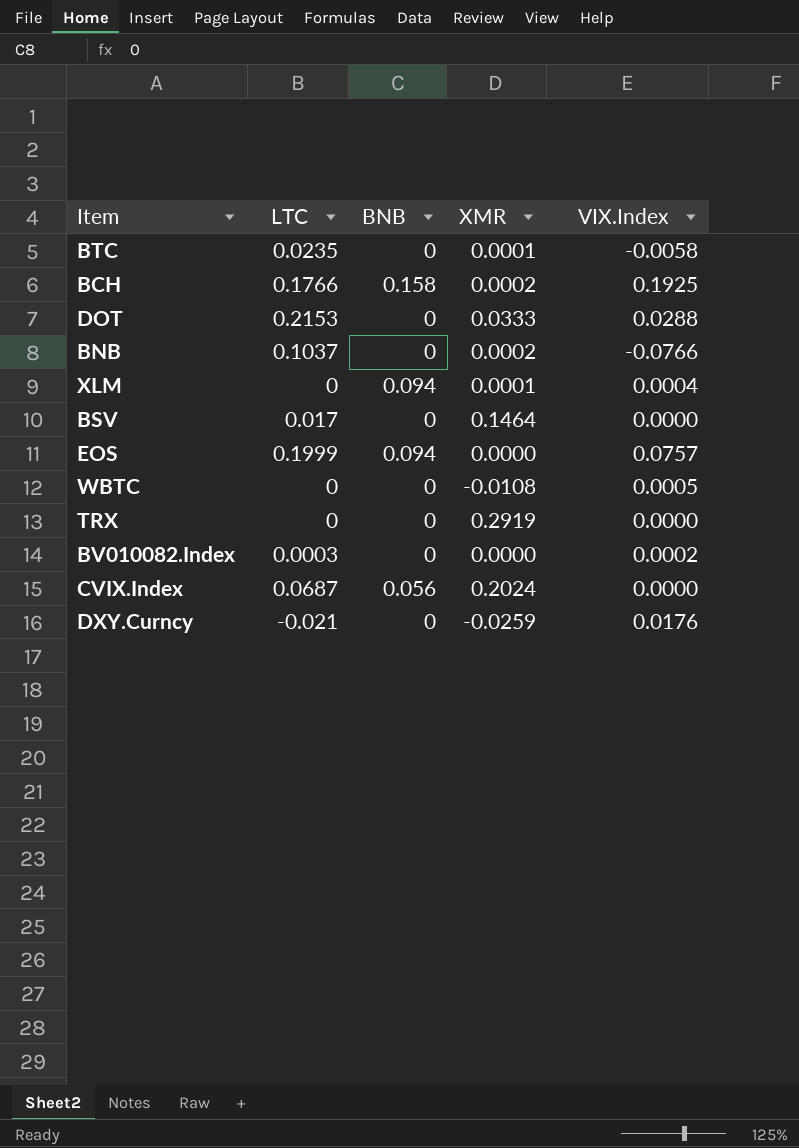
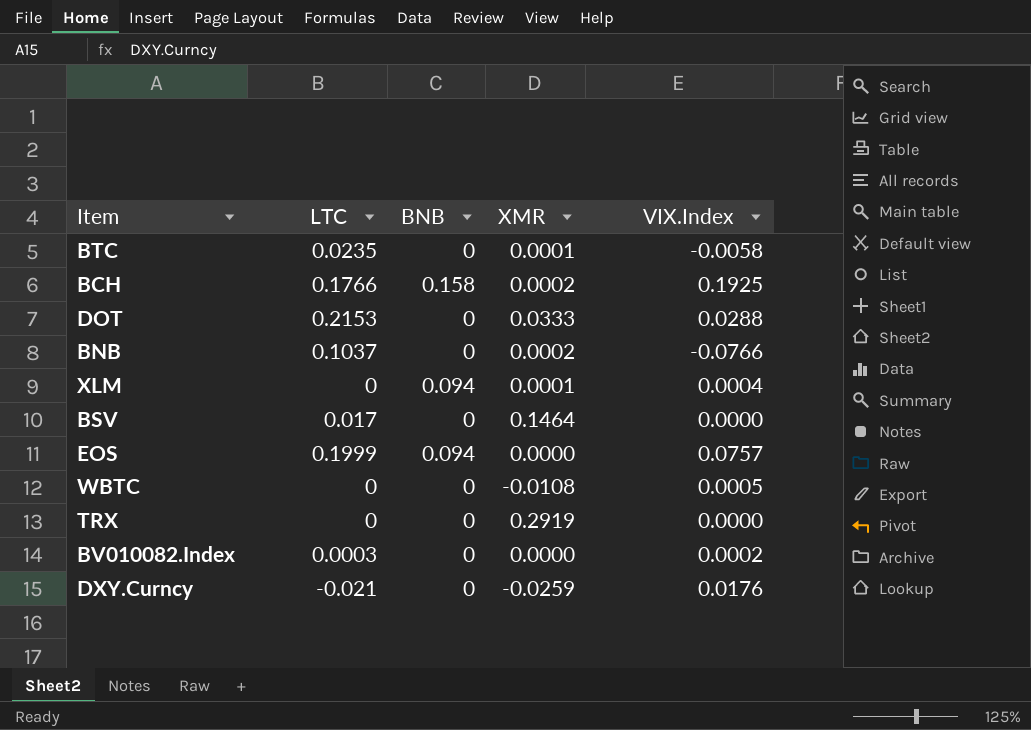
row CVIX.Index: 0.0687 | 0.056 | 0.2024 | 0.0000 -> none

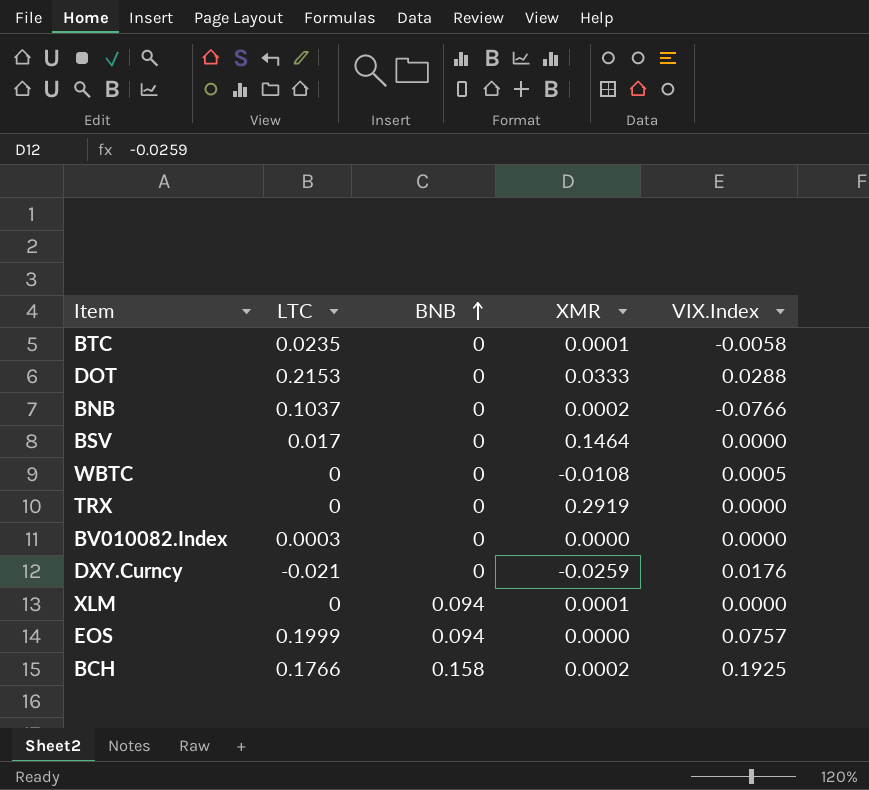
row order: none -> BNB ascending
BV010082.Index | VIX.Index: 0.0002 -> 0.0000
XLM | VIX.Index: 0.0004 -> 0.0000

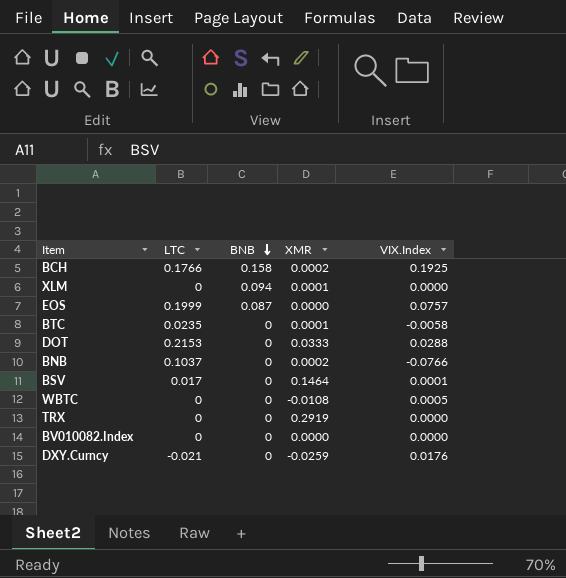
row order: BNB ascending -> BNB descending
EOS | BNB: 0.094 -> 0.087
BSV | VIX.Index: 0.0000 -> 0.0001
BV010082.Index | LTC: 0.0003 -> 0

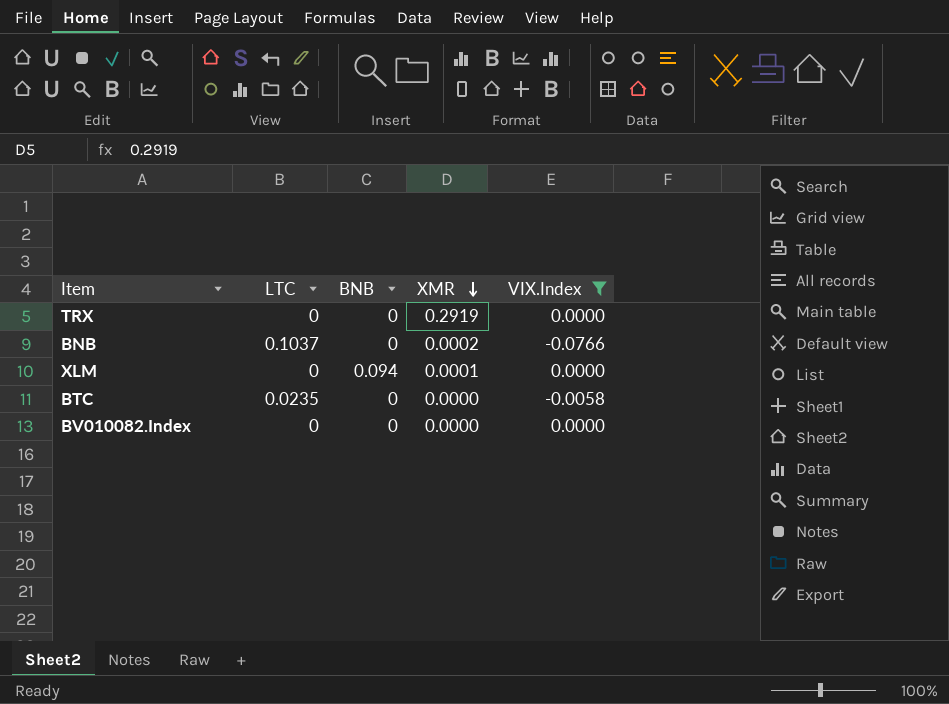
filter: none -> VIX.Index <= 0.0000
row order: BNB descending -> XMR descending
BTC | XMR: 0.0001 -> 0.0000

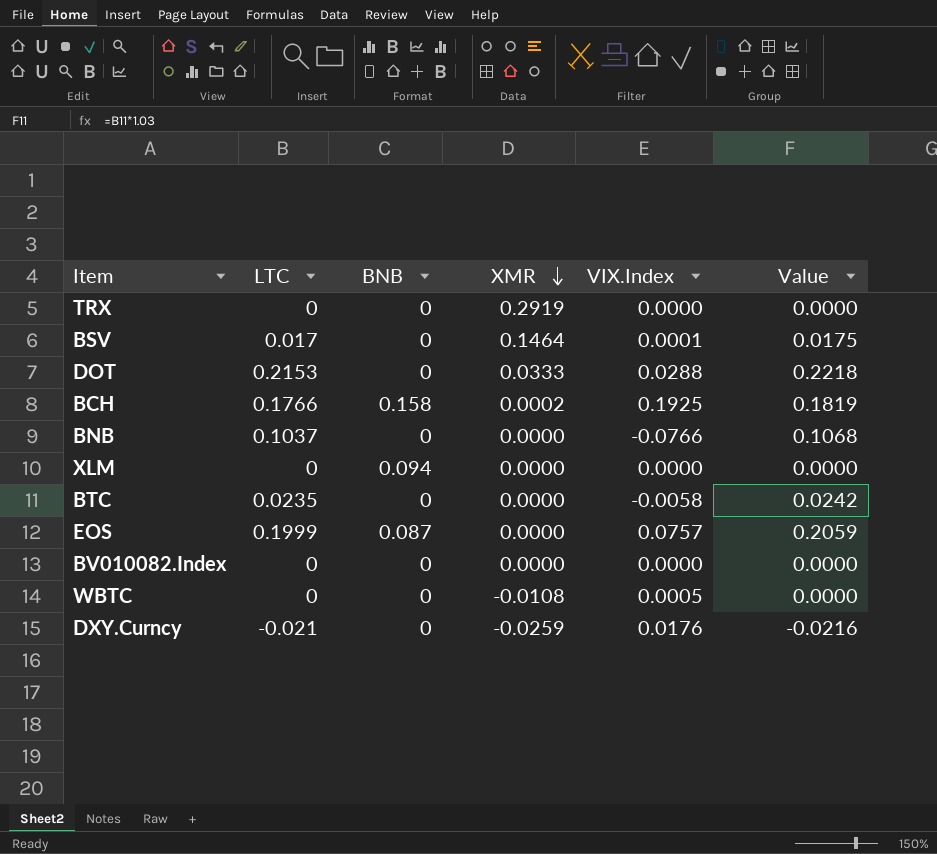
filter: VIX.Index <= 0.0000 -> none
column Value | formula: none -> [LTC] * 1.03
BNB | XMR: 0.0002 -> 0.0000
XLM | XMR: 0.0001 -> 0.0000

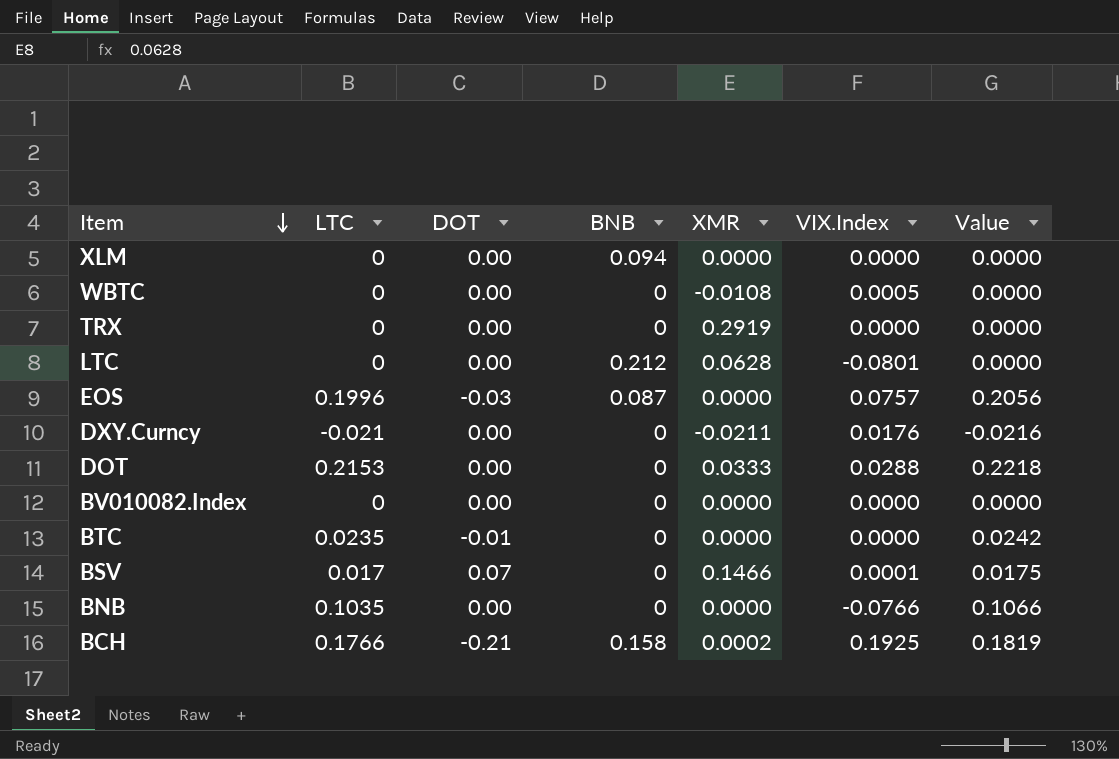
row order: XMR descending -> Item descending
column DOT | position: none -> 3
row LTC: none -> 0 | 0.00 | 0.212 | 0.0628 | -0.0801 | 0.0000
EOS | LTC: 0.1999 -> 0.1996
EOS | Value: 0.2059 -> 0.2056
DXY.Curncy | XMR: -0.0259 -> -0.0211
BTC | VIX.Index: -0.0058 -> 0.0000
BSV | XMR: 0.1464 -> 0.1466
BNB | LTC: 0.1037 -> 0.1035
BNB | Value: 0.1068 -> 0.1066

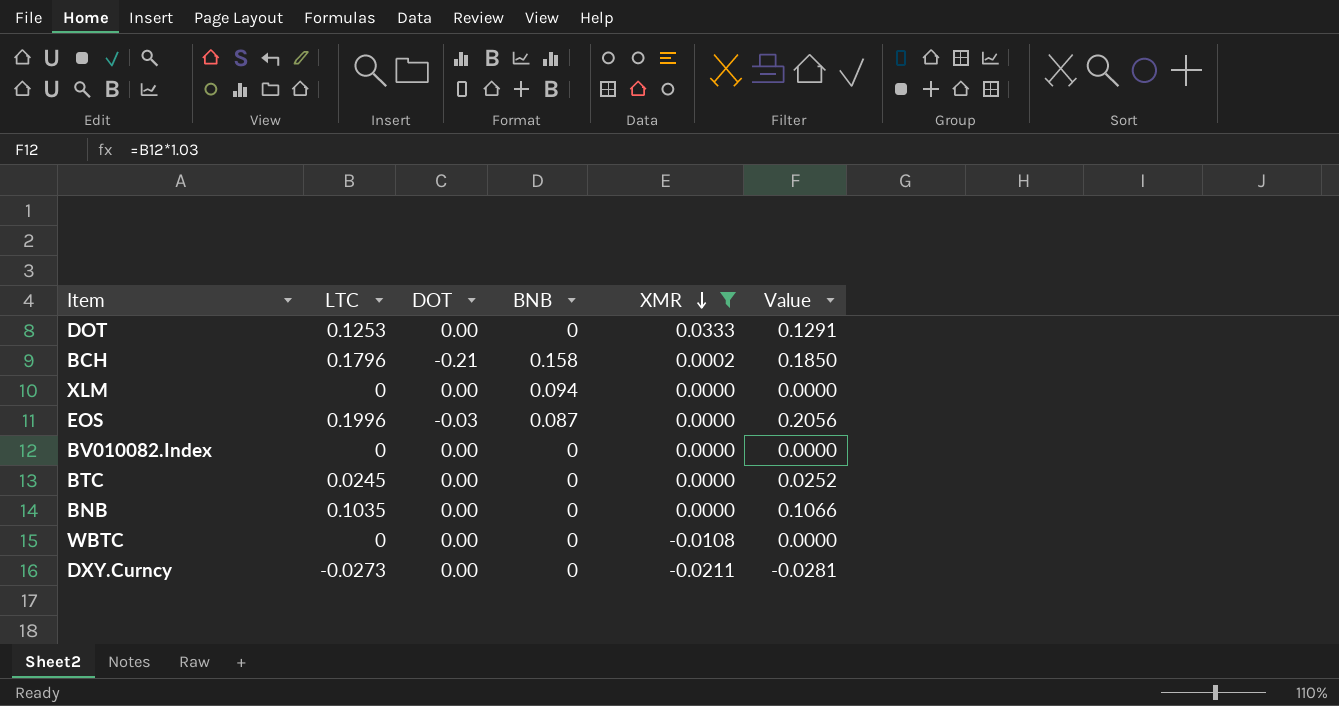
filter: none -> XMR <= 0.0333
row order: Item descending -> XMR descending
column VIX.Index | position: 6 -> none
DOT | LTC: 0.2153 -> 0.1253
DOT | Value: 0.2218 -> 0.1291
BCH | LTC: 0.1766 -> 0.1796
BCH | Value: 0.1819 -> 0.1850
BTC | LTC: 0.0235 -> 0.0245
BTC | DOT: -0.01 -> 0.00
BTC | Value: 0.0242 -> 0.0252
DXY.Curncy | LTC: -0.021 -> -0.0273
DXY.Curncy | Value: -0.0216 -> -0.0281

